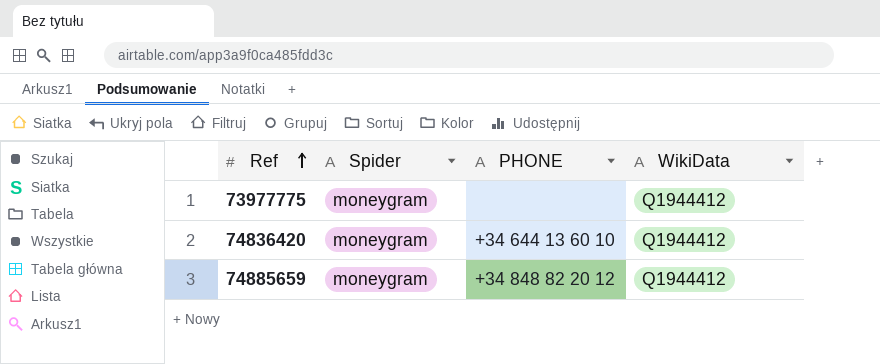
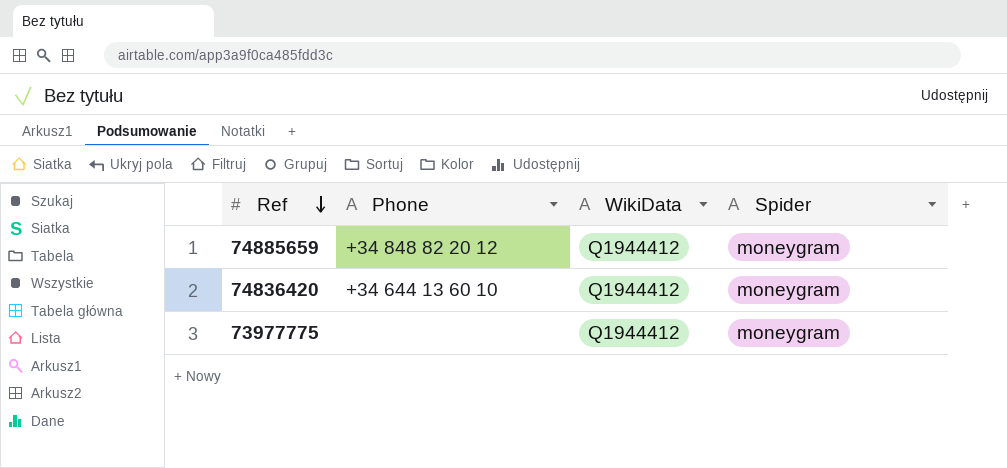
row order: Ref ascending -> Ref descending
column name: PHONE -> Phone
column Spider | position: 2 -> 4

